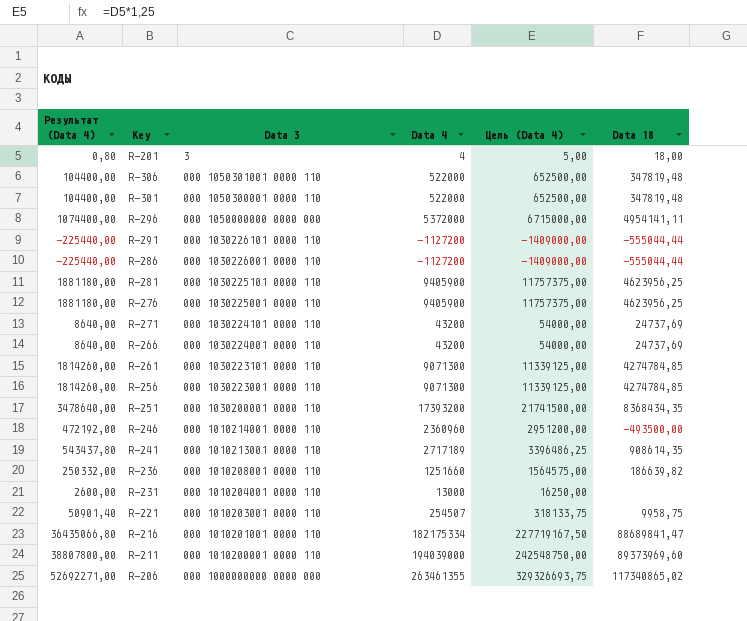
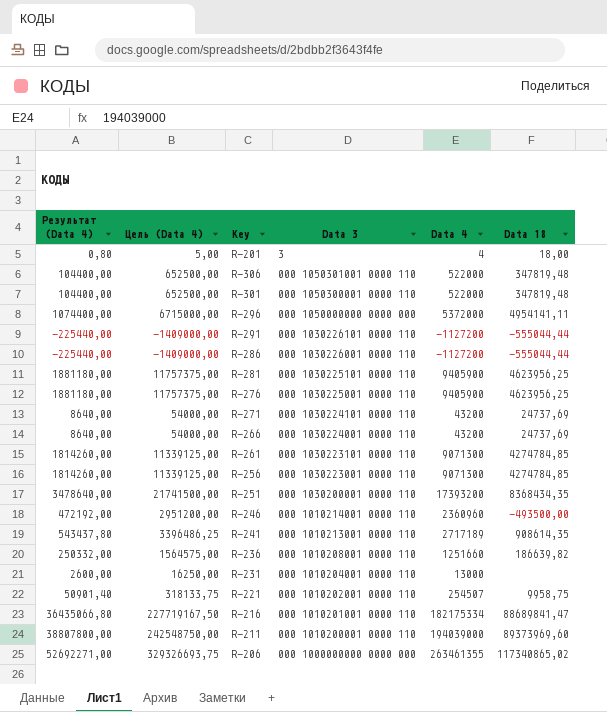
column Цель (Data 4) | position: 5 -> 2
R-221 | Data 3: 000 1010203001 0000 110 -> 000 1010202001 0000 110

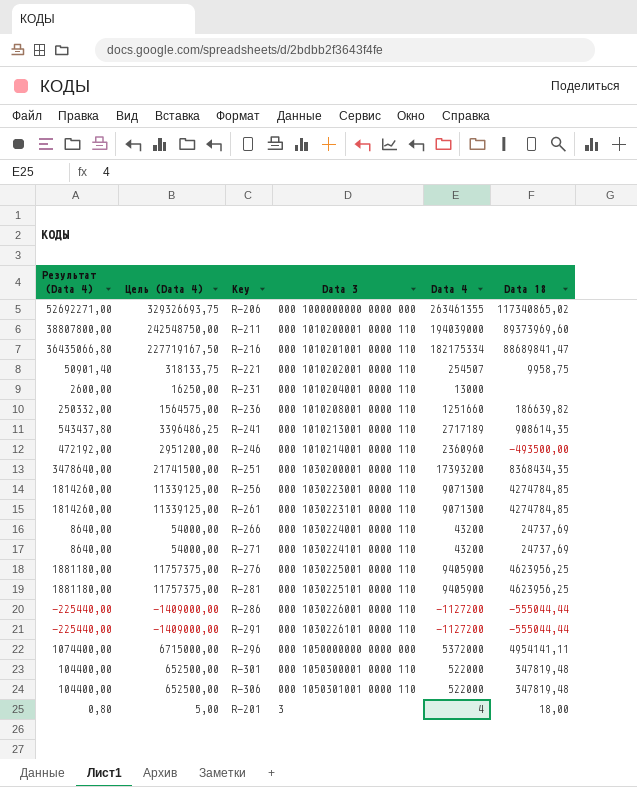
row order: Data 3 descending -> Data 3 ascending

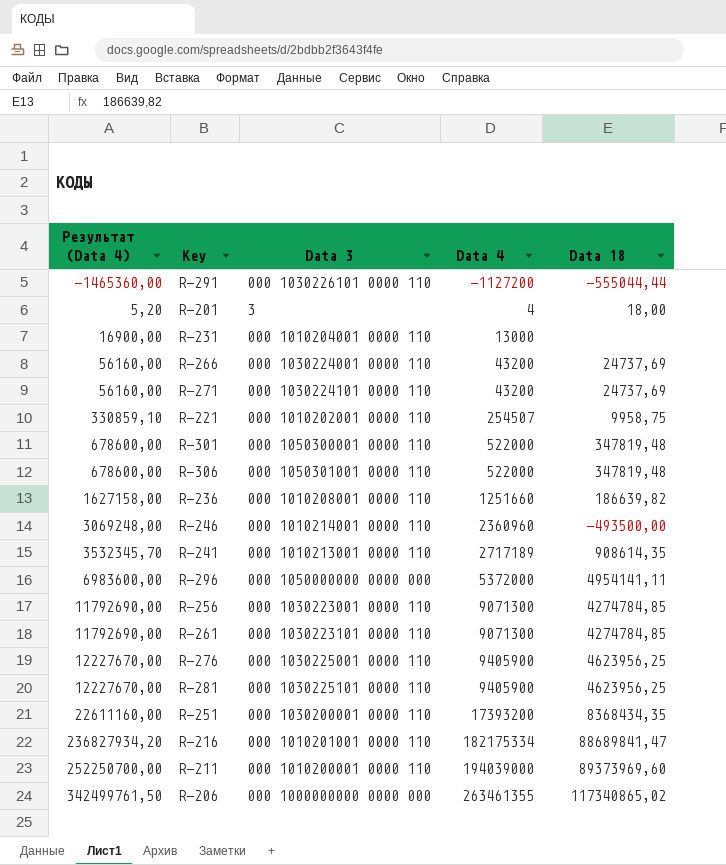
row order: Data 3 ascending -> Результат (Data 4) ascending
column Цель (Data 4) | formula: [Data 4] * 1,25 -> none
column Результат (Data 4) | formula: [Data 4] * 0,2 -> [Data 4] * 1,3
row R-286: -225440,00 | -1409000,00 | 000 1030226001 0000 110 | -1127200 | -555044,44 -> none

